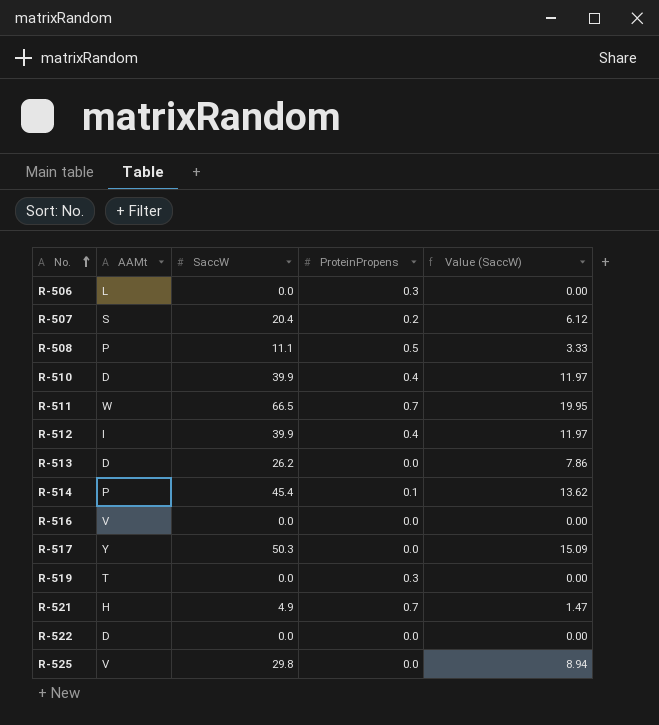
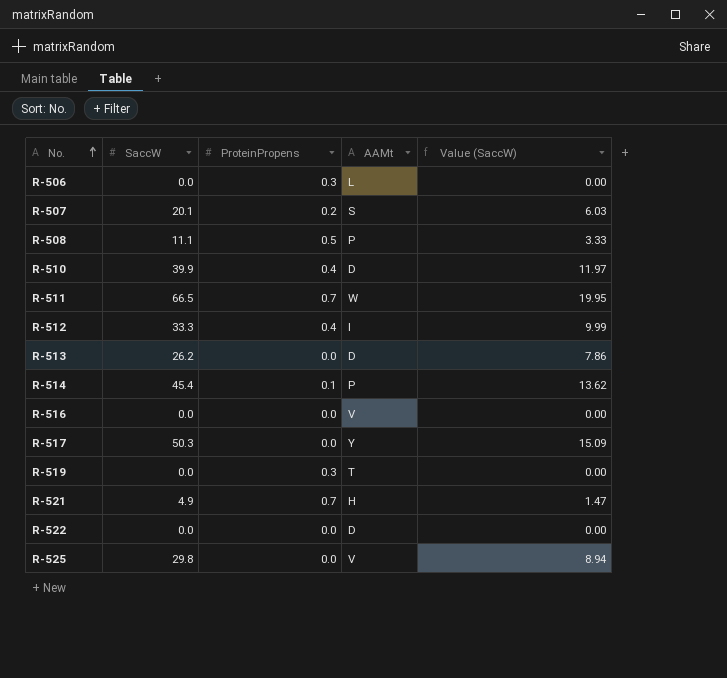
column AAMt | position: 2 -> 4
R-507 | SaccW: 20.4 -> 20.1
R-507 | Value (SaccW): 6.12 -> 6.03
R-512 | SaccW: 39.9 -> 33.3
R-512 | Value (SaccW): 11.97 -> 9.99

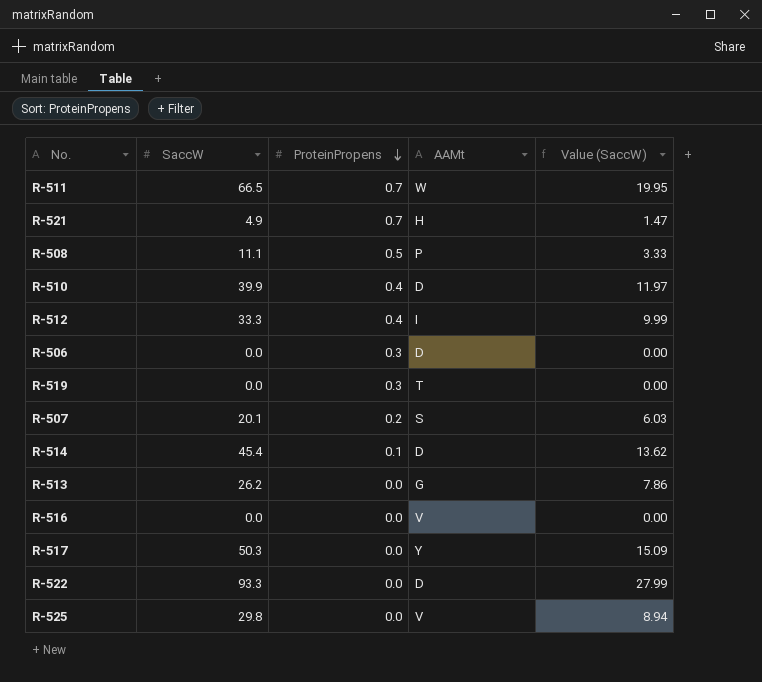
row order: No. ascending -> ProteinPropens descending
R-506 | AAMt: L -> D
R-514 | AAMt: P -> D
R-513 | AAMt: D -> G
R-522 | SaccW: 0.0 -> 93.3
R-522 | Value (SaccW): 0.00 -> 27.99

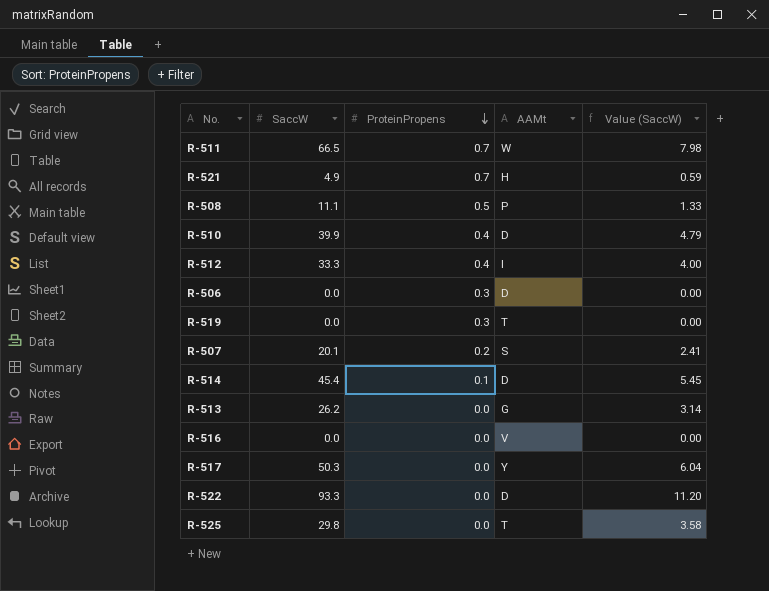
column Value (SaccW) | formula: [SaccW] * 0.3 -> [SaccW] * 0.12
R-525 | AAMt: V -> T

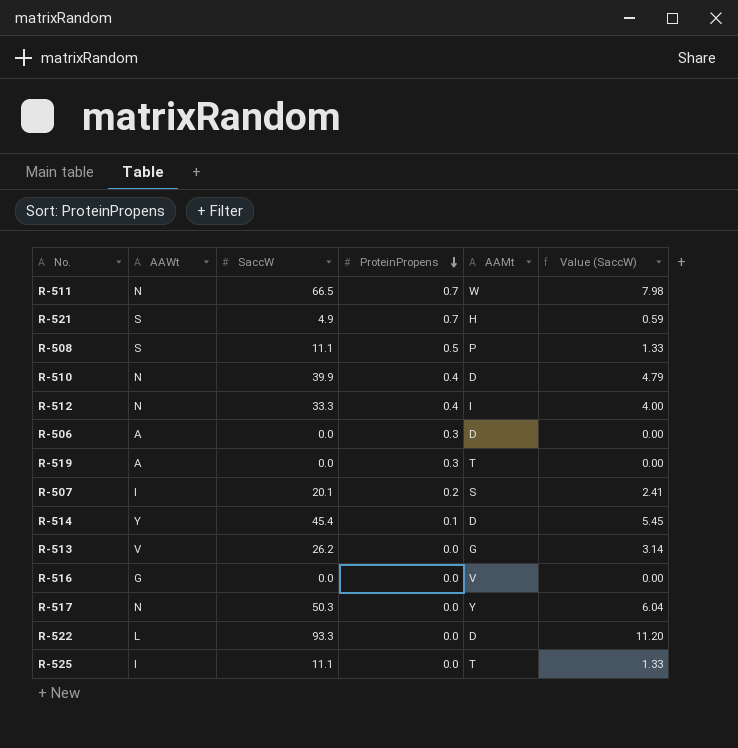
column AAWt | position: none -> 2
R-525 | SaccW: 29.8 -> 11.1
R-525 | Value (SaccW): 3.58 -> 1.33

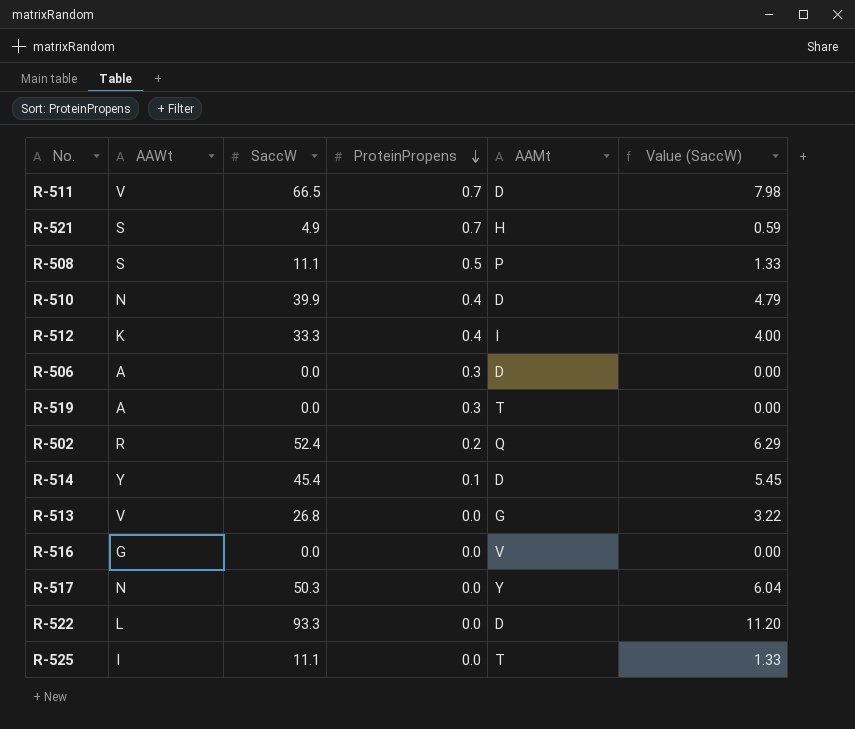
row R-507: I | 20.1 | 0.2 | S | 2.41 -> none
R-511 | AAWt: N -> V
R-511 | AAMt: W -> D
R-512 | AAWt: N -> K
row R-502: none -> R | 52.4 | 0.2 | Q | 6.29
R-513 | SaccW: 26.2 -> 26.8
R-513 | Value (SaccW): 3.14 -> 3.22

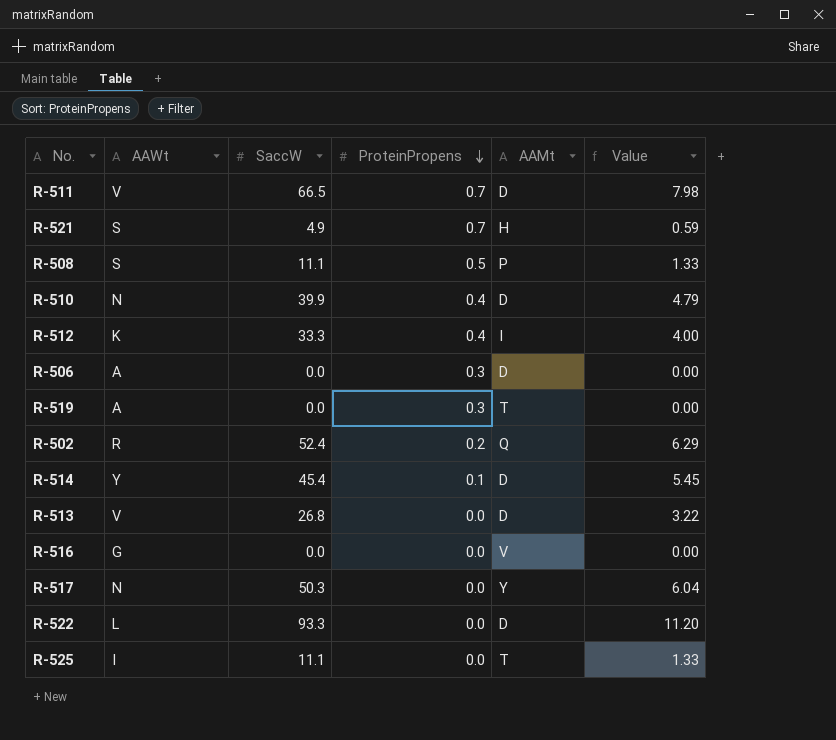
column name: Value (SaccW) -> Value
R-513 | AAMt: G -> D

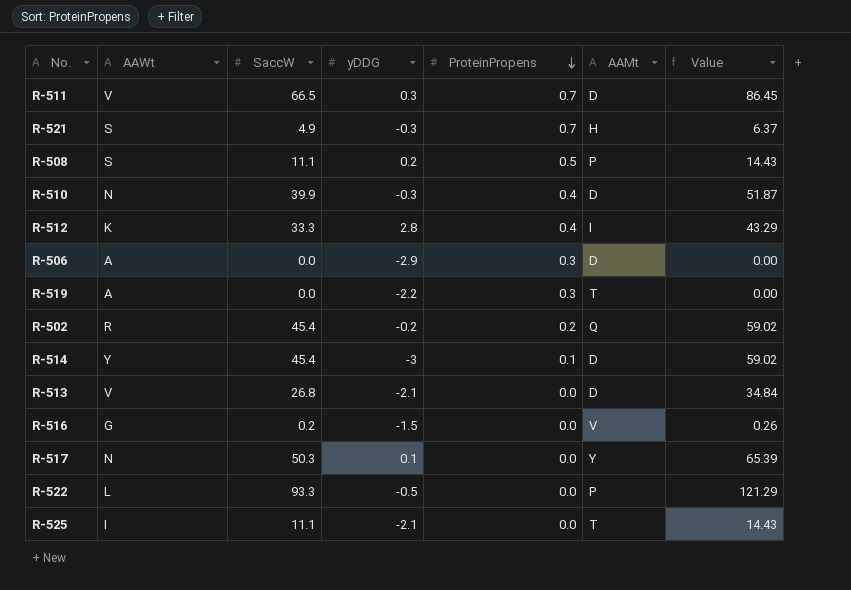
column yDDG | position: none -> 4
column Value | formula: [SaccW] * 0.12 -> [SaccW] * 1.3
R-502 | SaccW: 52.4 -> 45.4
R-516 | SaccW: 0.0 -> 0.2
R-522 | AAMt: D -> P

